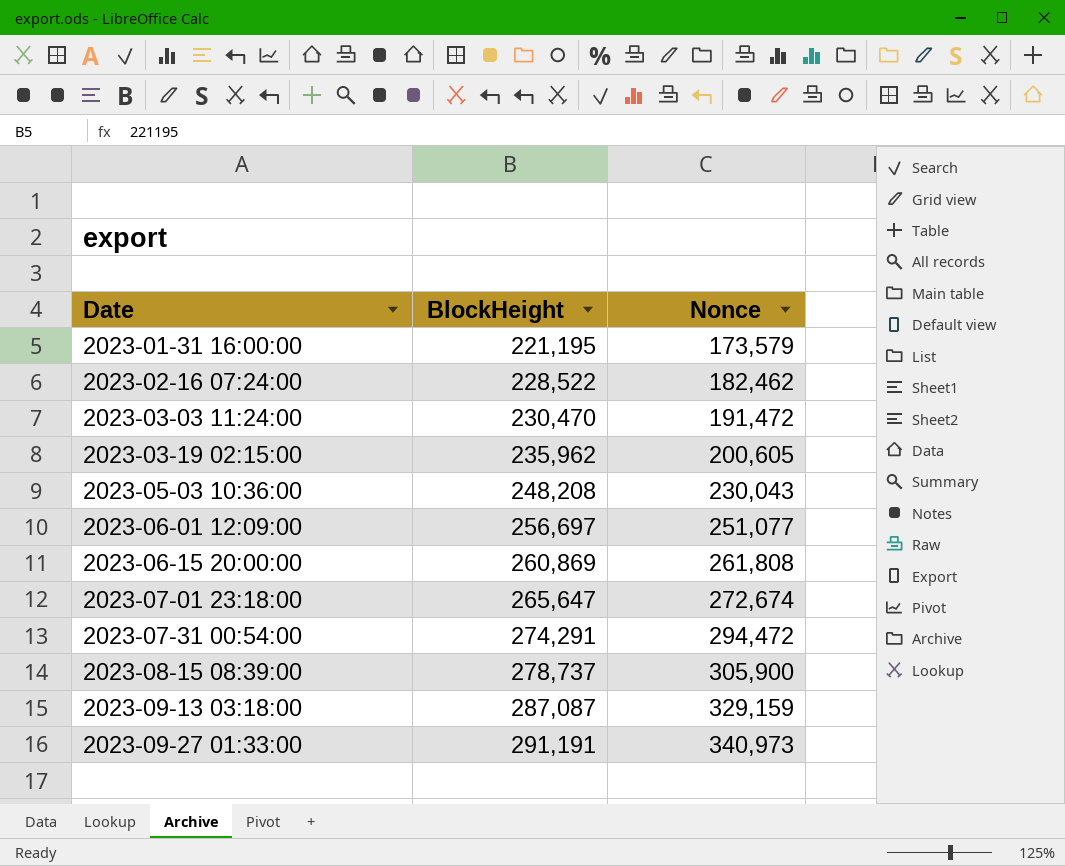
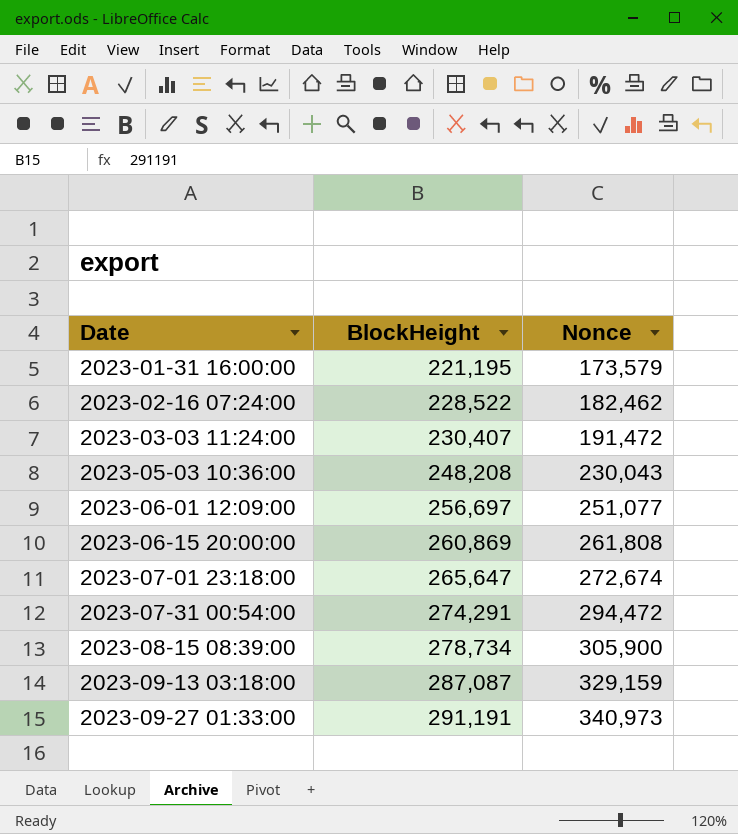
row 2023-03-19 02:15:00: 235,962 | 200,605 -> none
2023-03-03 11:24:00 | BlockHeight: 230,470 -> 230,407
2023-08-15 08:39:00 | BlockHeight: 278,737 -> 278,734

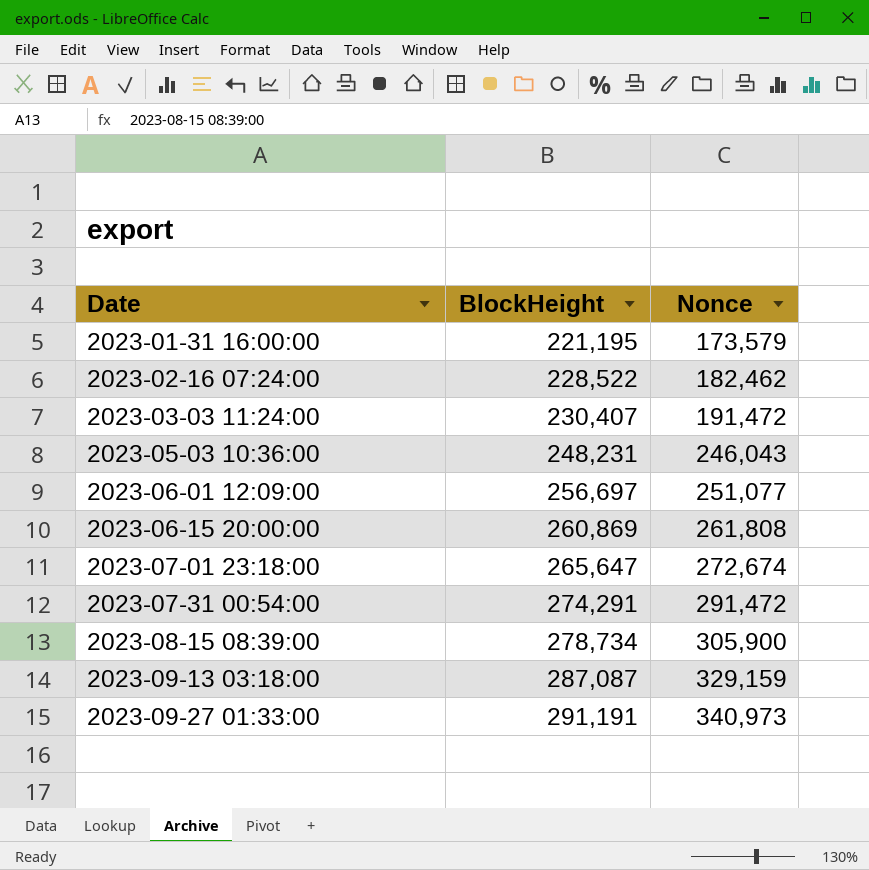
2023-05-03 10:36:00 | BlockHeight: 248,208 -> 248,231
2023-05-03 10:36:00 | Nonce: 230,043 -> 246,043
2023-07-31 00:54:00 | Nonce: 294,472 -> 291,472

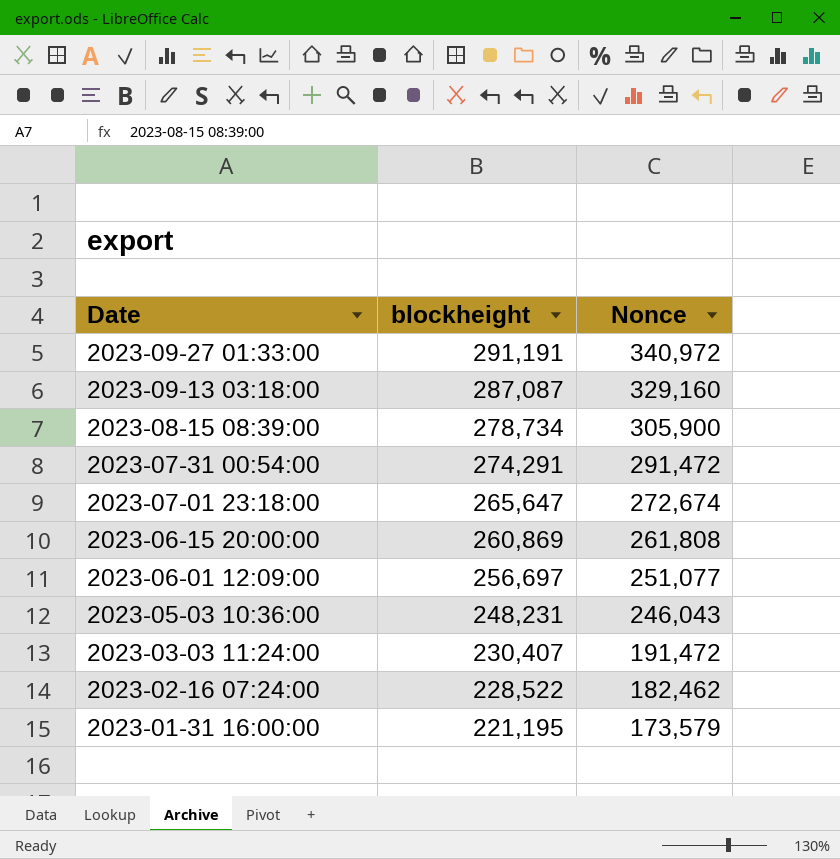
row order: Date ascending -> Date descending
column name: BlockHeight -> blockheight
2023-09-27 01:33:00 | Nonce: 340,973 -> 340,972
2023-09-13 03:18:00 | Nonce: 329,159 -> 329,160

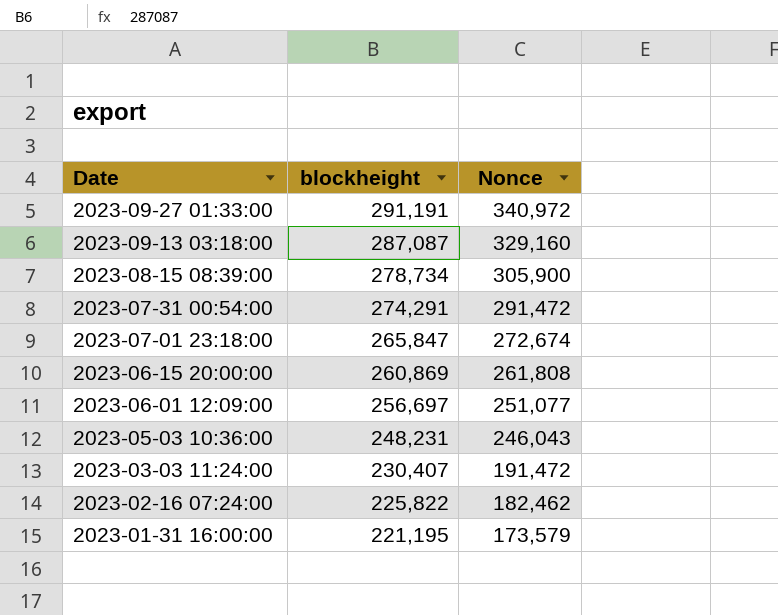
2023-07-01 23:18:00 | blockheight: 265,647 -> 265,847
2023-02-16 07:24:00 | blockheight: 228,522 -> 225,822

